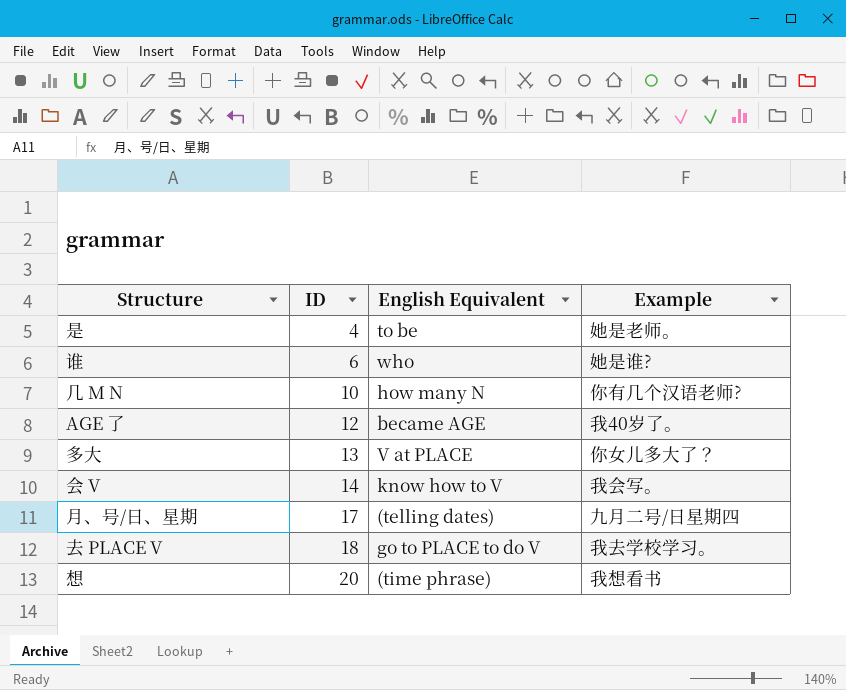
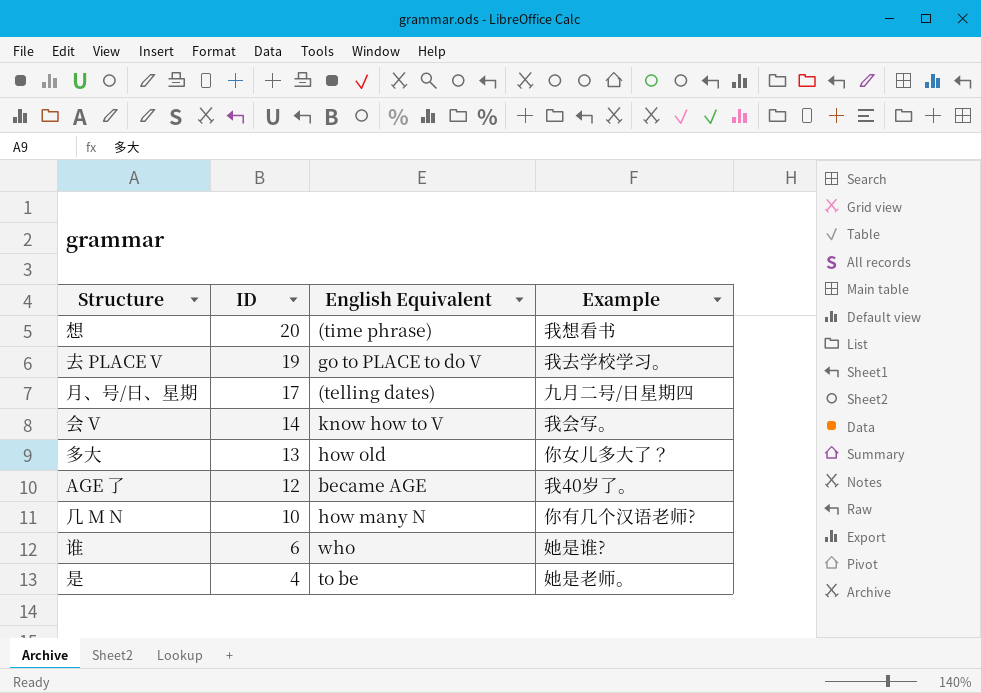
row order: ID ascending -> ID descending
去 PLACE V | ID: 18 -> 19
多大 | English Equivalent: V at PLACE -> how old

